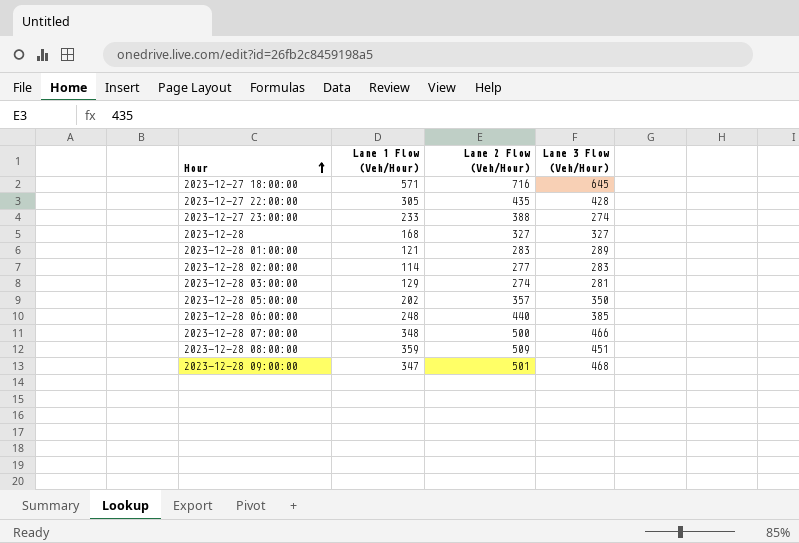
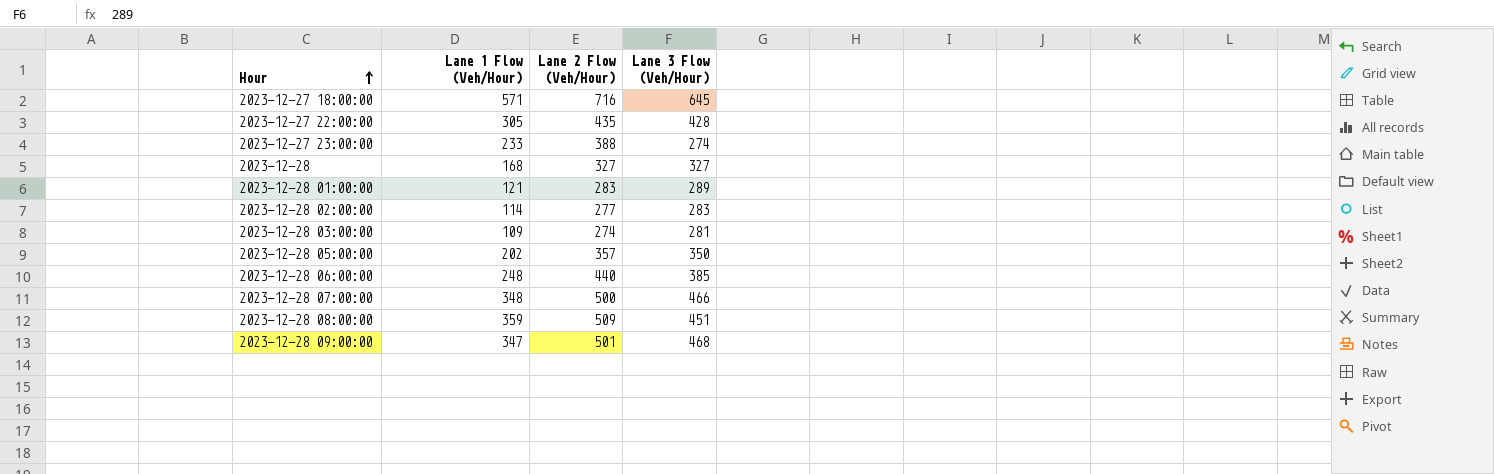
2023-12-28 03:00:00 | Lane 1 Flow (Veh/Hour): 129 -> 109

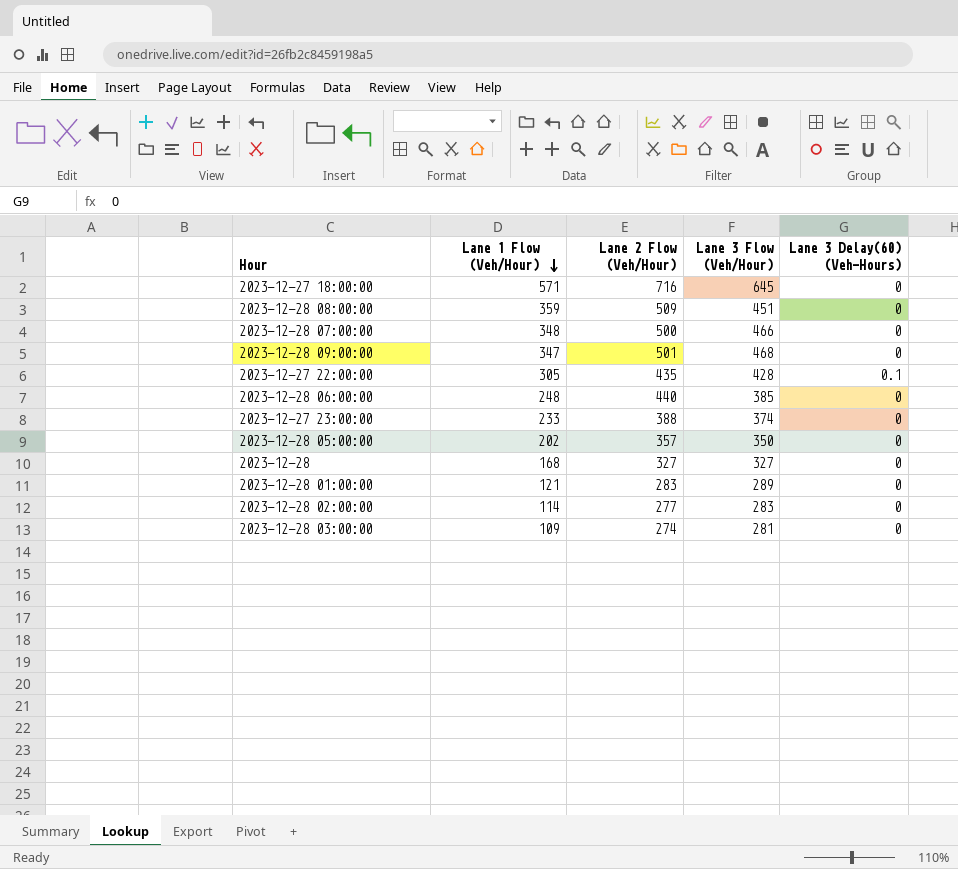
row order: Hour ascending -> Lane 1 Flow (Veh/Hour) descending
column Lane 3 Delay(60) (Veh-Hours) | position: none -> 5
2023-12-27 23:00:00 | Lane 3 Flow (Veh/Hour): 274 -> 374

